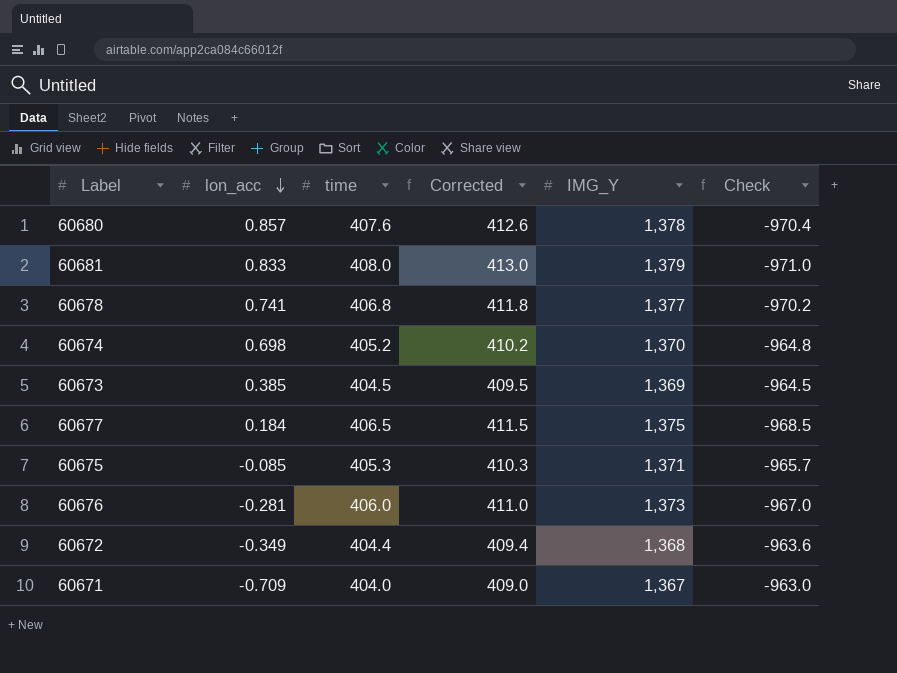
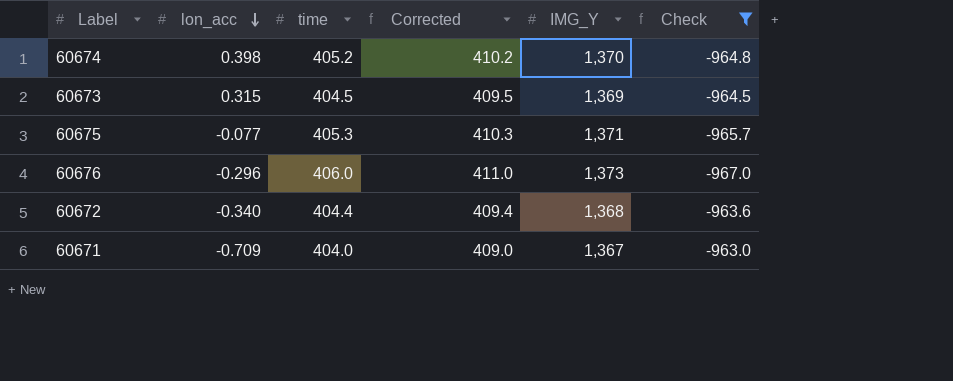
filter: none -> Check >= -967.0
60674 | lon_acc: 0.698 -> 0.398
60673 | lon_acc: 0.385 -> 0.315
60675 | lon_acc: -0.085 -> -0.077
60676 | lon_acc: -0.281 -> -0.296
60672 | lon_acc: -0.349 -> -0.340

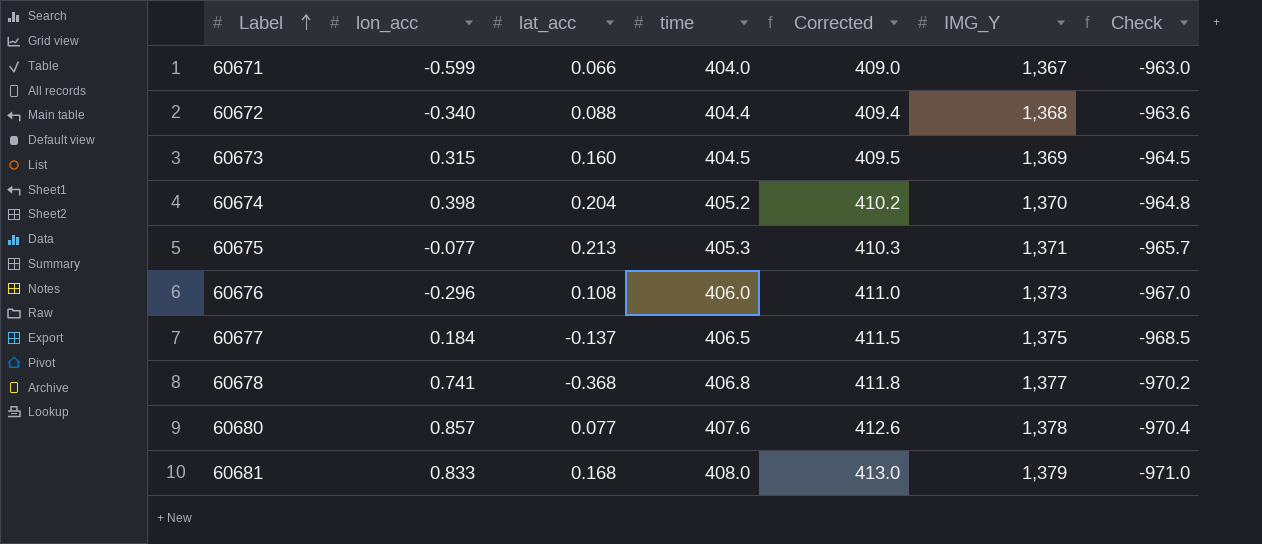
filter: Check >= -967.0 -> none
row order: lon_acc descending -> Label ascending
column lat_acc | position: none -> 3
60671 | lon_acc: -0.709 -> -0.599

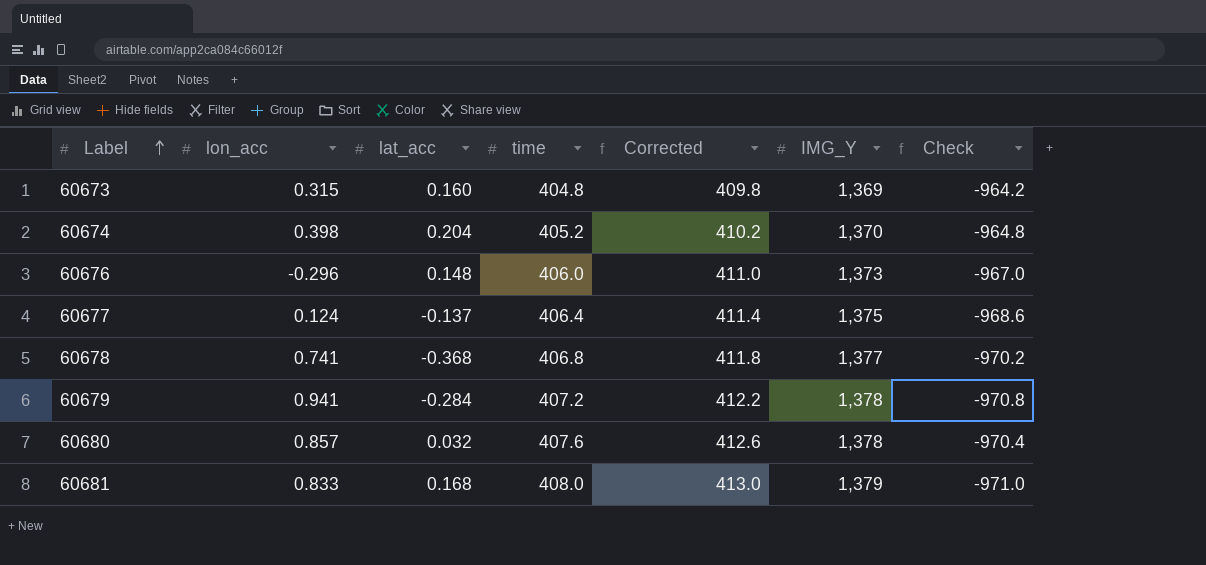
row 60671: -0.599 | 0.066 | 404.0 | 409.0 | 1,367 | -963.0 -> none
row 60672: -0.340 | 0.088 | 404.4 | 409.4 | 1,368 | -963.6 -> none
row 60675: -0.077 | 0.213 | 405.3 | 410.3 | 1,371 | -965.7 -> none
60673 | time: 404.5 -> 404.8
60673 | Corrected: 409.5 -> 409.8
60673 | Check: -964.5 -> -964.2
60676 | lat_acc: 0.108 -> 0.148
60677 | lon_acc: 0.184 -> 0.124
60677 | time: 406.5 -> 406.4
60677 | Corrected: 411.5 -> 411.4
60677 | Check: -968.5 -> -968.6
row 60679: none -> 0.941 | -0.284 | 407.2 | 412.2 | 1,378 | -970.8
60680 | lat_acc: 0.077 -> 0.032

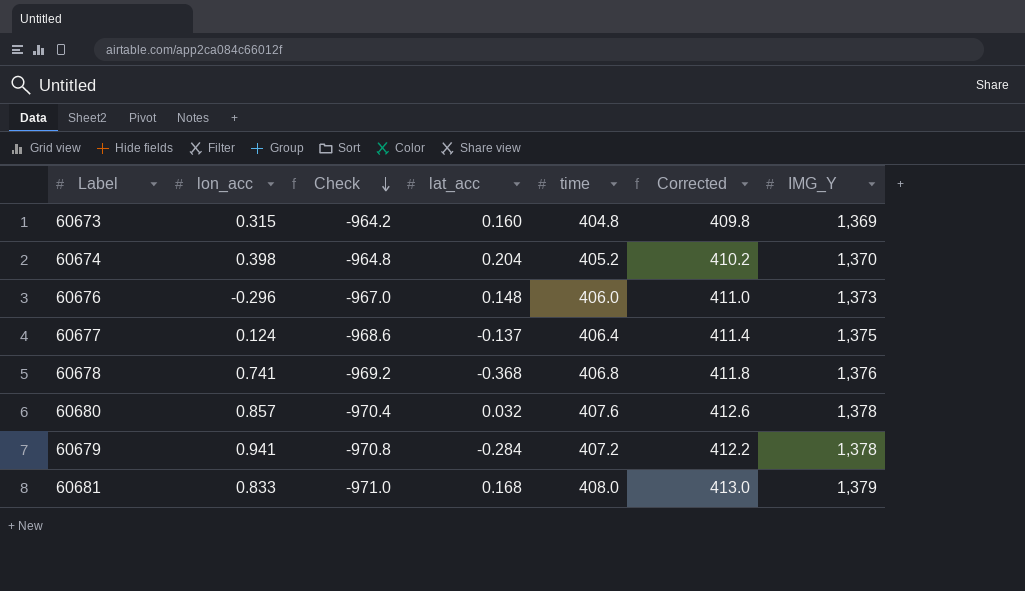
row order: Label ascending -> Check descending
column Check | position: 7 -> 3
60678 | Check: -970.2 -> -969.2
60678 | IMG_Y: 1,377 -> 1,376

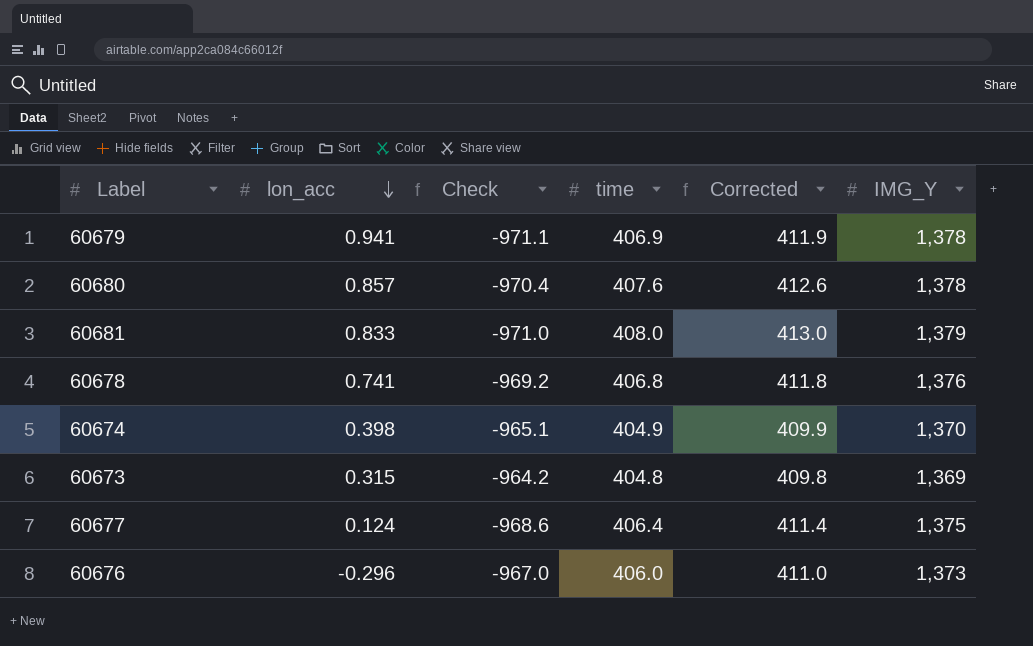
row order: Check descending -> lon_acc descending
column lat_acc | position: 4 -> none
60679 | Check: -970.8 -> -971.1
60679 | time: 407.2 -> 406.9
60679 | Corrected: 412.2 -> 411.9
60674 | Check: -964.8 -> -965.1
60674 | time: 405.2 -> 404.9
60674 | Corrected: 410.2 -> 409.9

